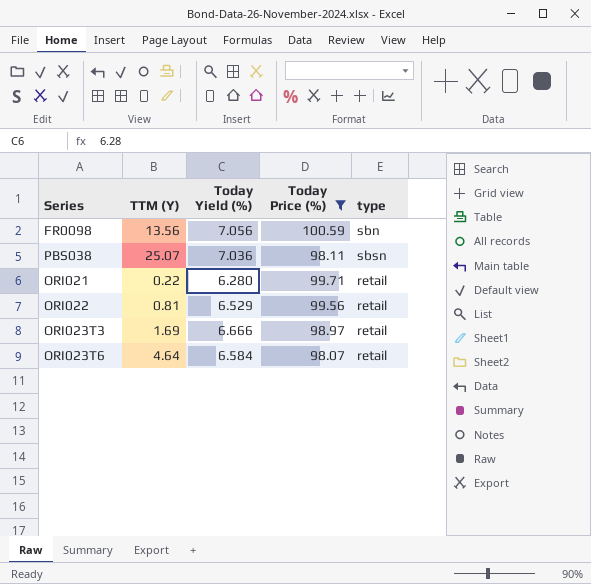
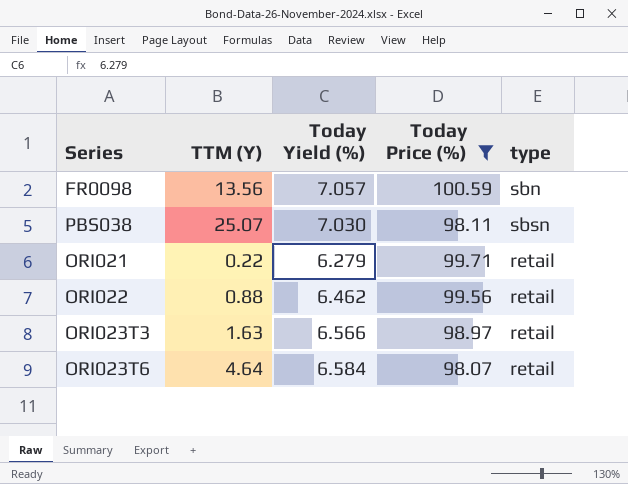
FR0098 | Today Yield (%): 7.056 -> 7.057
PBS038 | Today Yield (%): 7.036 -> 7.030
ORI021 | Today Yield (%): 6.280 -> 6.279
ORI022 | TTM (Y): 0.81 -> 0.88
ORI022 | Today Yield (%): 6.529 -> 6.462
ORI023T3 | TTM (Y): 1.69 -> 1.63
ORI023T3 | Today Yield (%): 6.666 -> 6.566

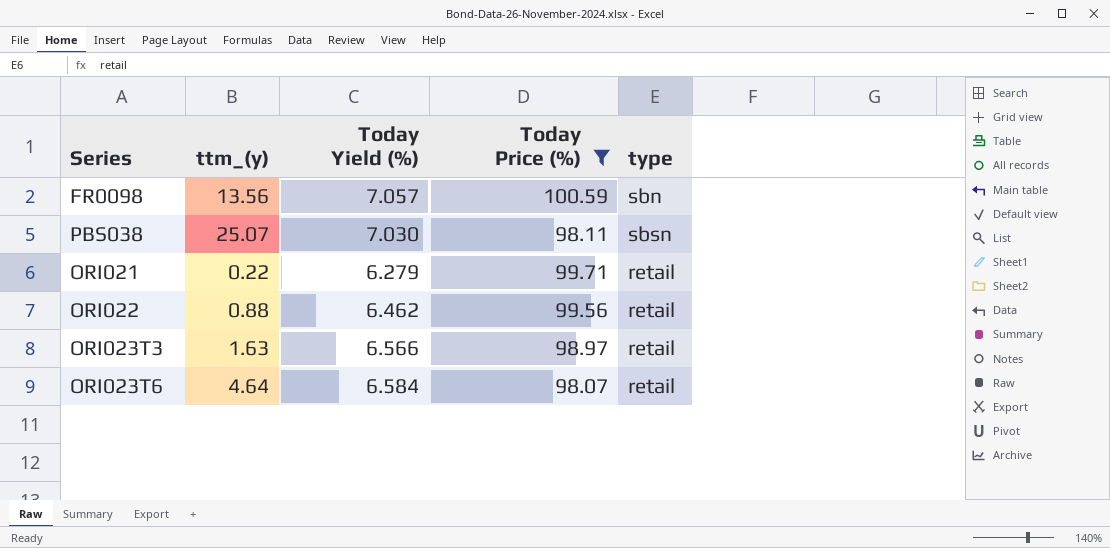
column name: TTM (Y) -> ttm_(y)

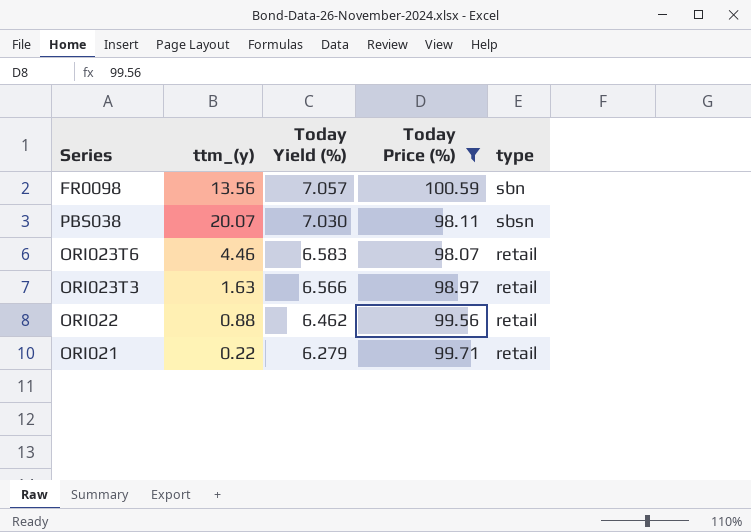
row order: none -> Today Yield (%) descending
PBS038 | ttm_(y): 25.07 -> 20.07
ORI023T6 | ttm_(y): 4.64 -> 4.46
ORI023T6 | Today Yield (%): 6.584 -> 6.583

